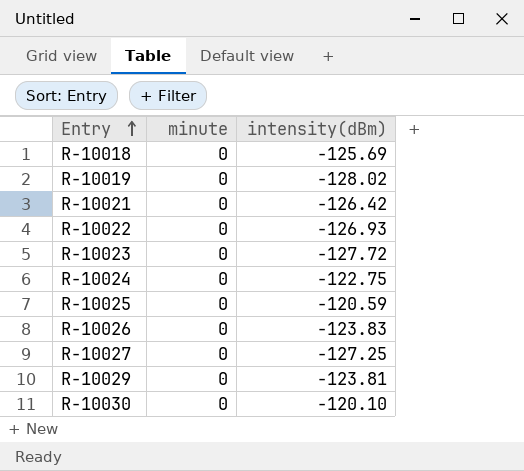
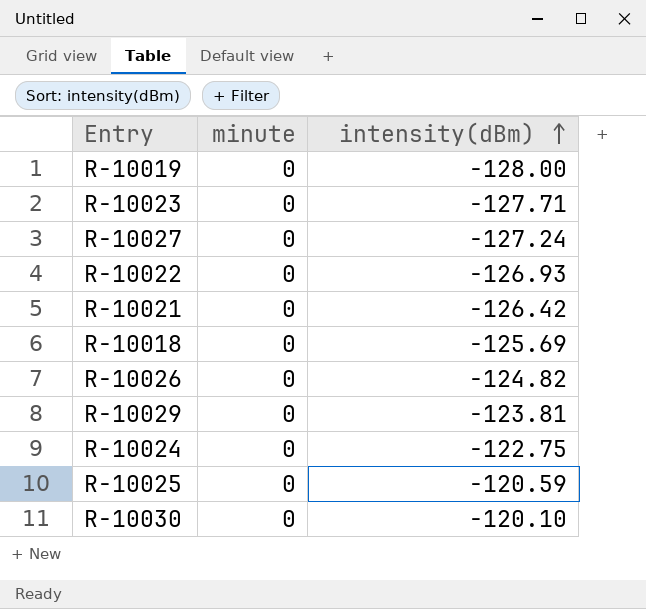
row order: Entry ascending -> intensity(dBm) ascending
R-10019 | intensity(dBm): -128.02 -> -128.00
R-10023 | intensity(dBm): -127.72 -> -127.71
R-10027 | intensity(dBm): -127.25 -> -127.24
R-10026 | intensity(dBm): -123.83 -> -124.82

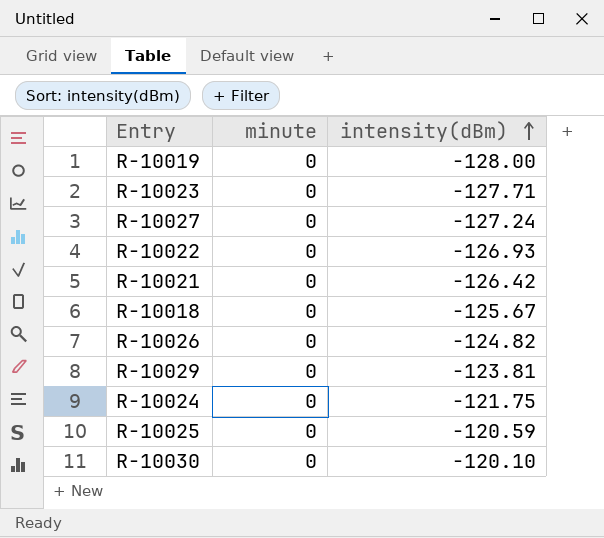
R-10018 | intensity(dBm): -125.69 -> -125.67
R-10024 | intensity(dBm): -122.75 -> -121.75

